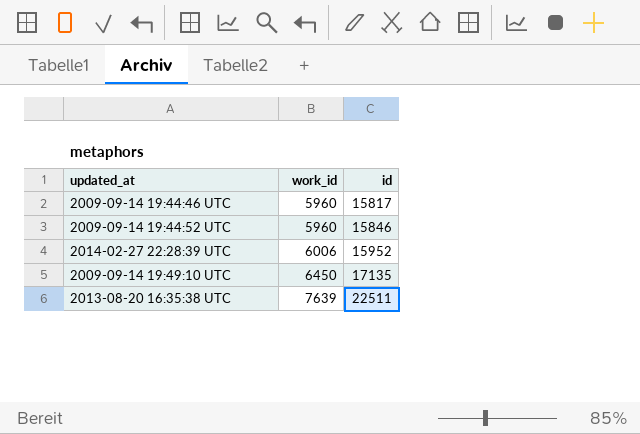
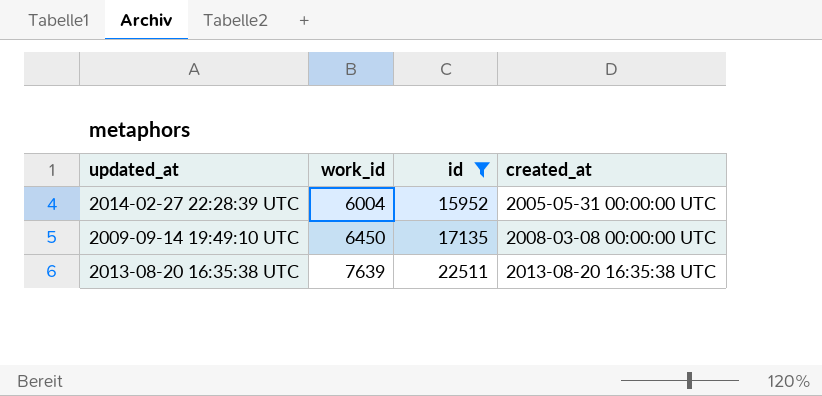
filter: none -> id >= 15952
column created_at | position: none -> 4
2014-02-27 22:28:39 UTC | work_id: 6006 -> 6004

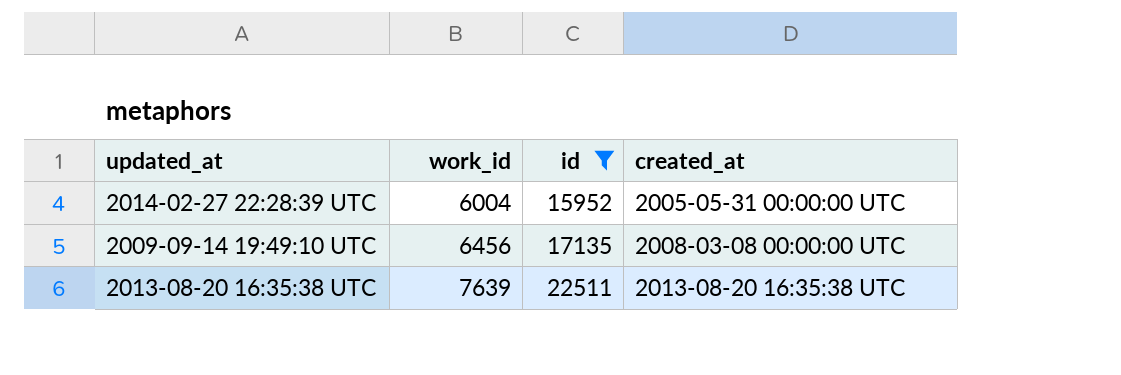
2009-09-14 19:49:10 UTC | work_id: 6450 -> 6456

